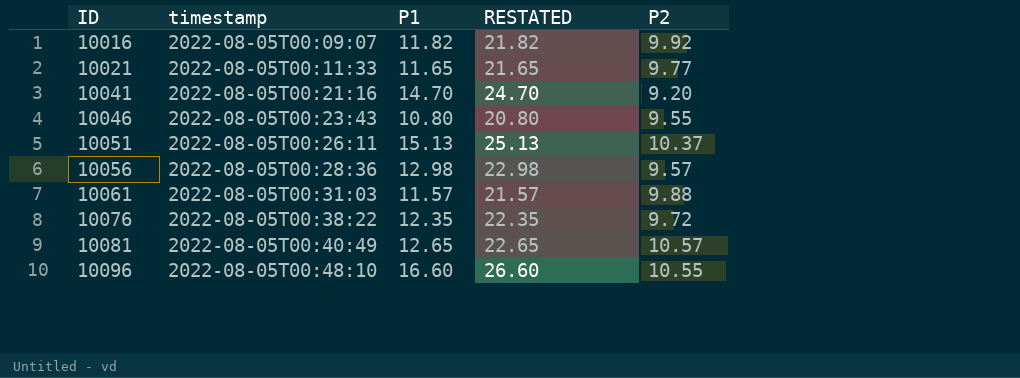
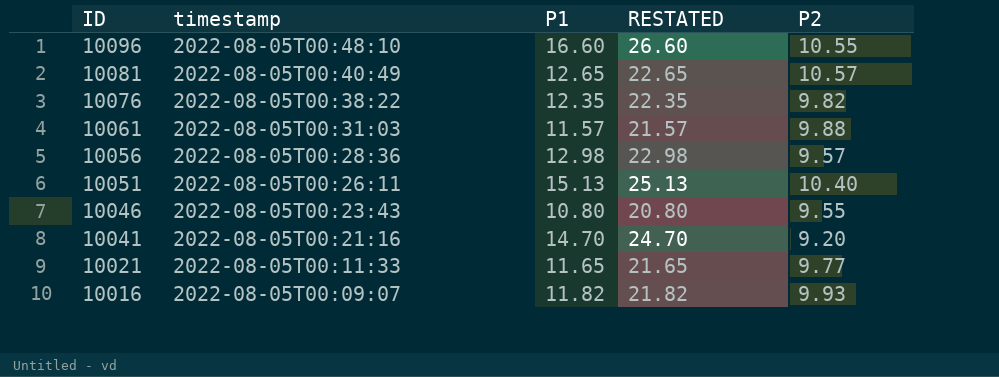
row order: ID ascending -> ID descending
10076 | P2: 9.72 -> 9.82
10051 | P2: 10.37 -> 10.40
10016 | P2: 9.92 -> 9.93

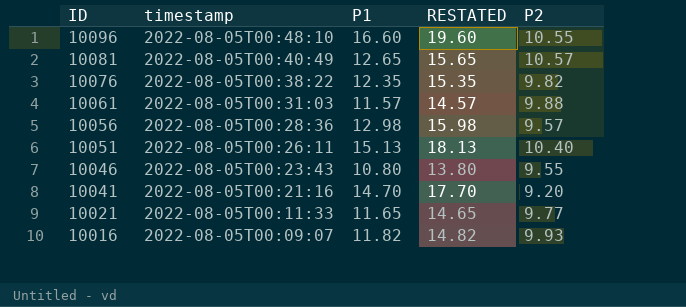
column RESTATED | formula: [P1] + 10 -> [P1] + 3

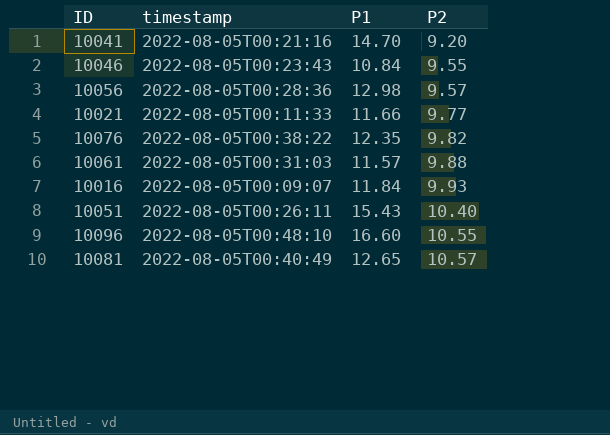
row order: ID descending -> P2 ascending
column RESTATED | formula: [P1] + 3 -> none
10046 | P1: 10.80 -> 10.84
10021 | P1: 11.65 -> 11.66
10016 | P1: 11.82 -> 11.84
10051 | P1: 15.13 -> 15.43

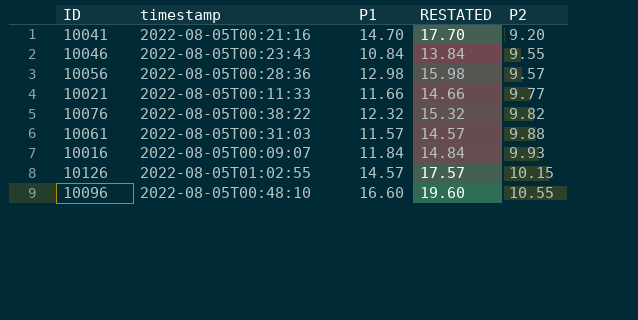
column RESTATED | formula: none -> [P1] + 3
row 10051: 2022-08-05T00:26:11 | 15.43 | 10.40 -> none
row 10081: 2022-08-05T00:40:49 | 12.65 | 10.57 -> none
10076 | P1: 12.35 -> 12.32
row 10126: none -> 2022-08-05T01:02:55 | 14.57 | 17.57 | 10.15

